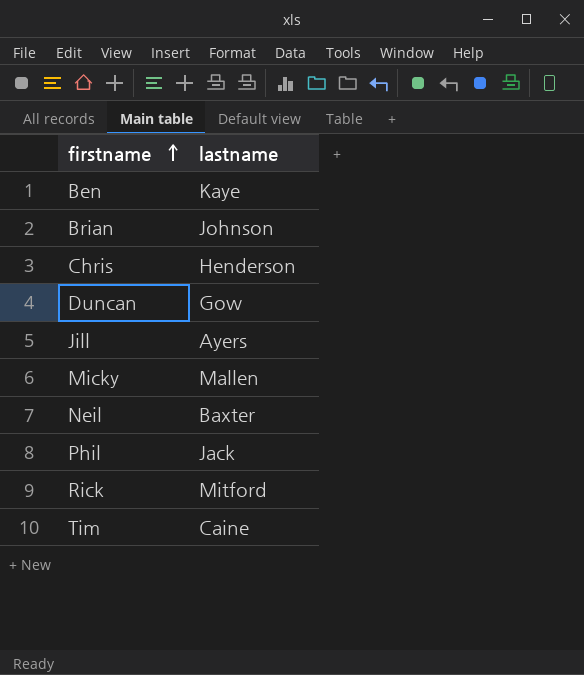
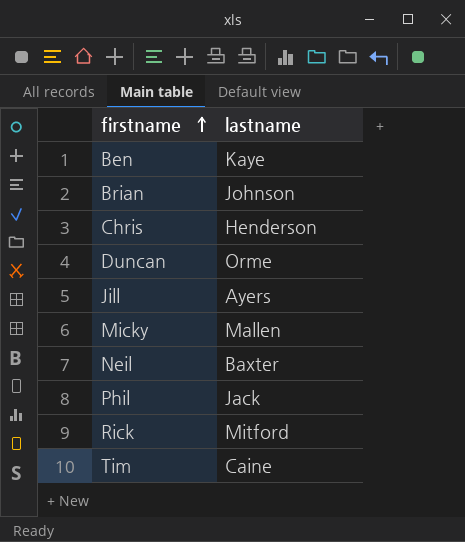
Duncan | lastname: Gow -> Orme

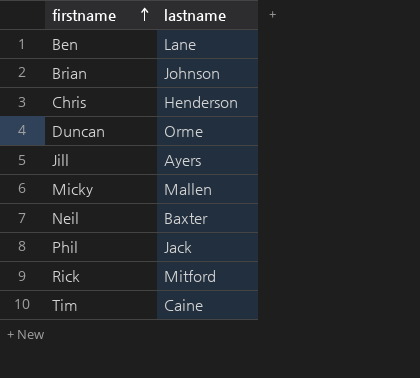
Ben | lastname: Kaye -> Lane

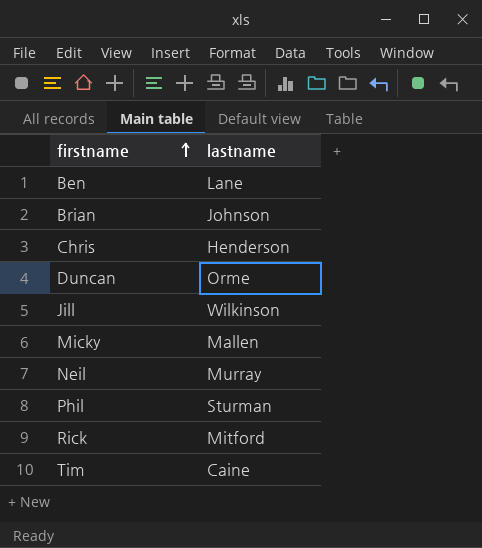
Jill | lastname: Ayers -> Wilkinson
Neil | lastname: Baxter -> Murray
Phil | lastname: Jack -> Sturman

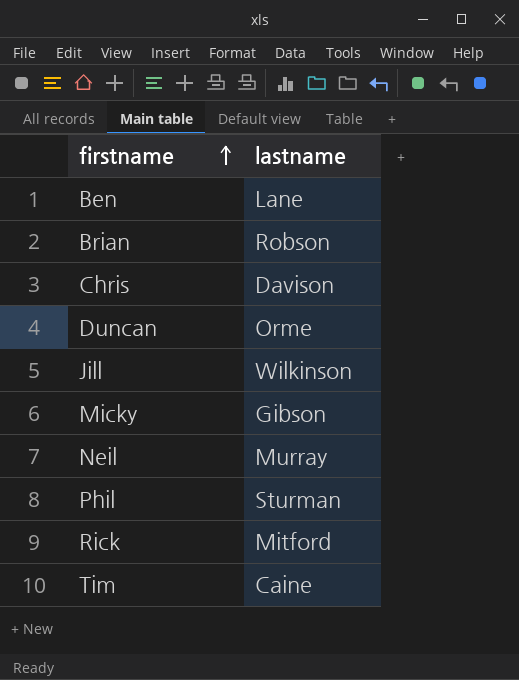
Brian | lastname: Johnson -> Robson
Chris | lastname: Henderson -> Davison
Micky | lastname: Mallen -> Gibson

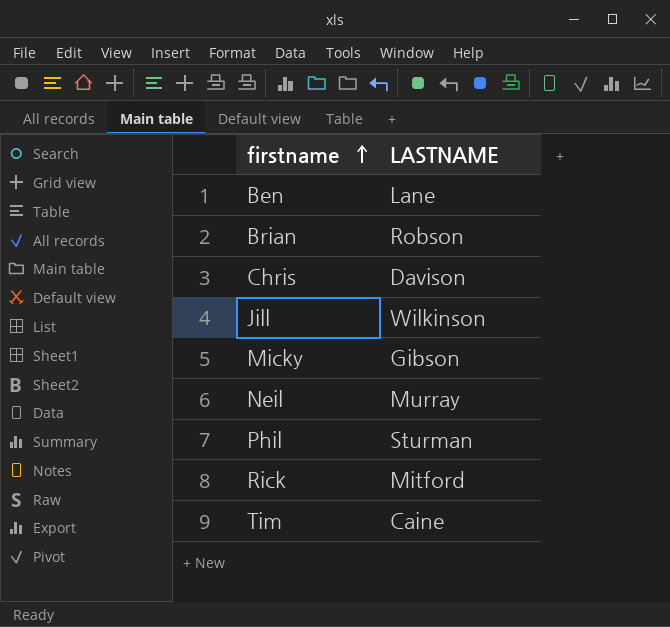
column name: lastname -> LASTNAME
row Duncan: Orme -> none

